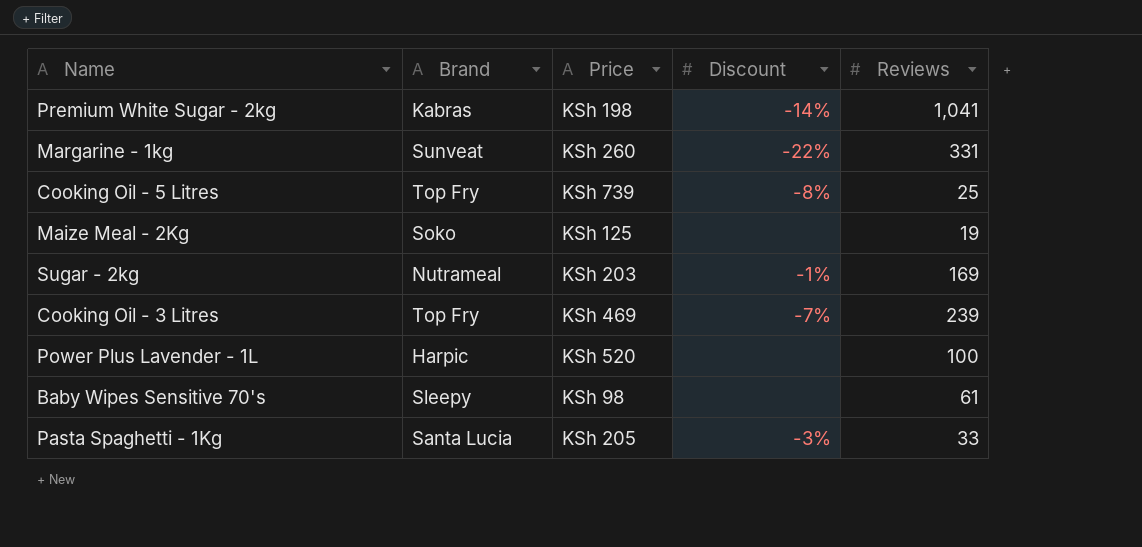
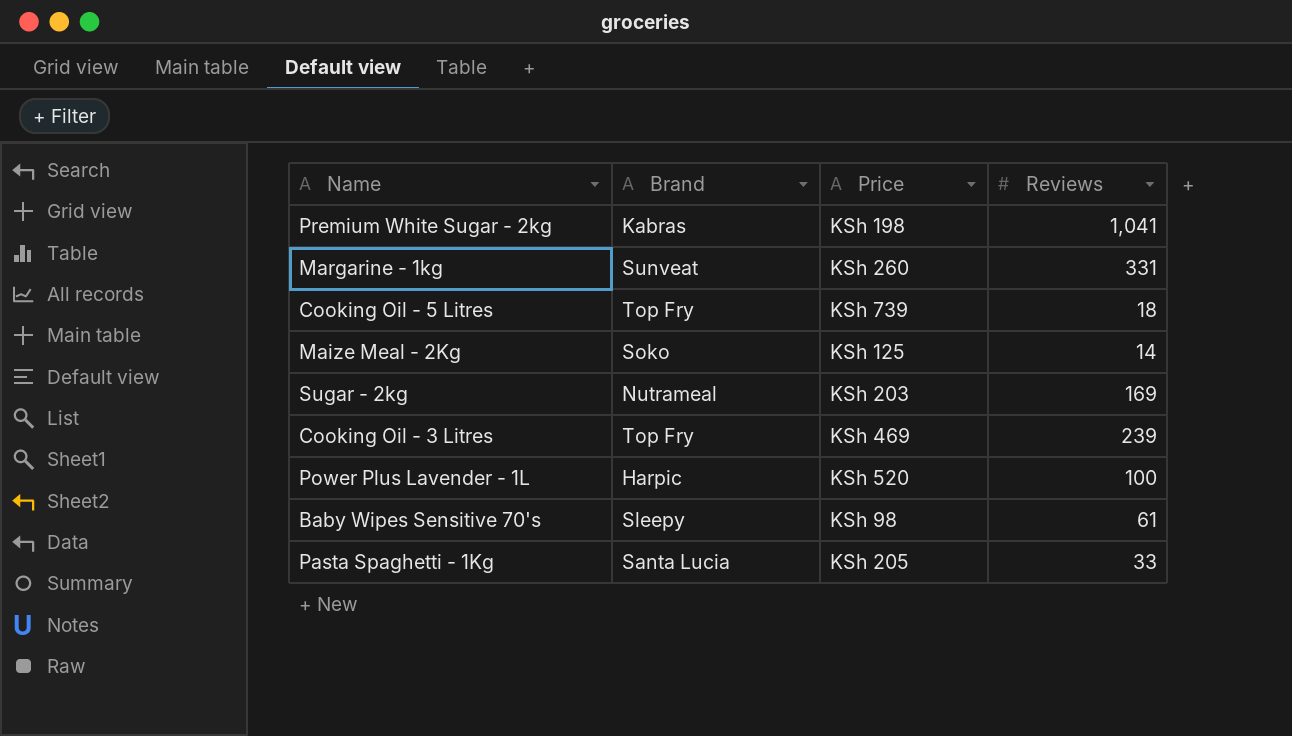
column Discount | position: 4 -> none
Cooking Oil - 5 Litres | Reviews: 25 -> 18
Maize Meal - 2Kg | Reviews: 19 -> 14

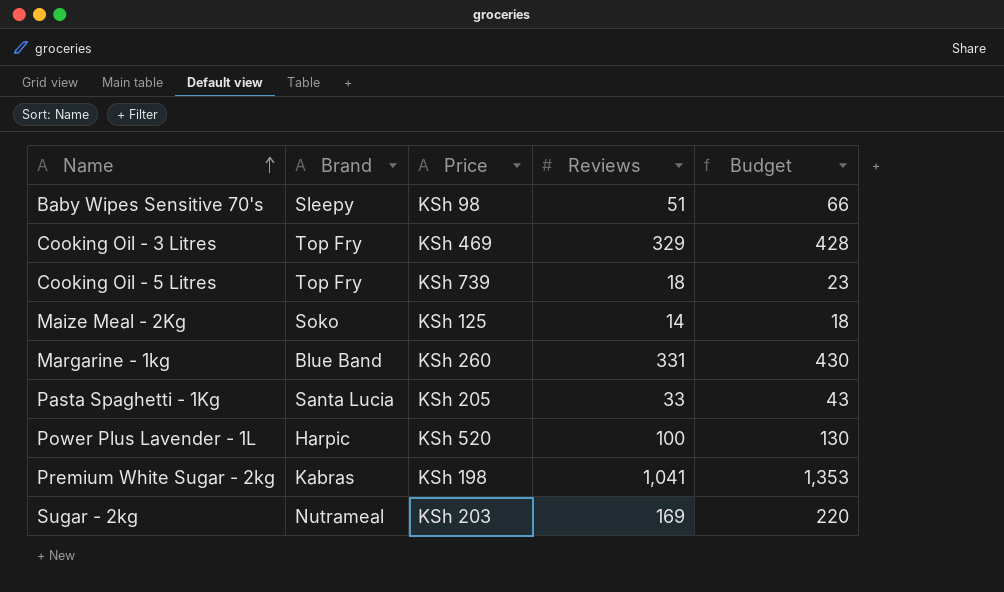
row order: none -> Name ascending
column Budget | formula: none -> [Reviews] * 1.3
Baby Wipes Sensitive 70's | Reviews: 61 -> 51
Cooking Oil - 3 Litres | Reviews: 239 -> 329
Margarine - 1kg | Brand: Sunveat -> Blue Band

